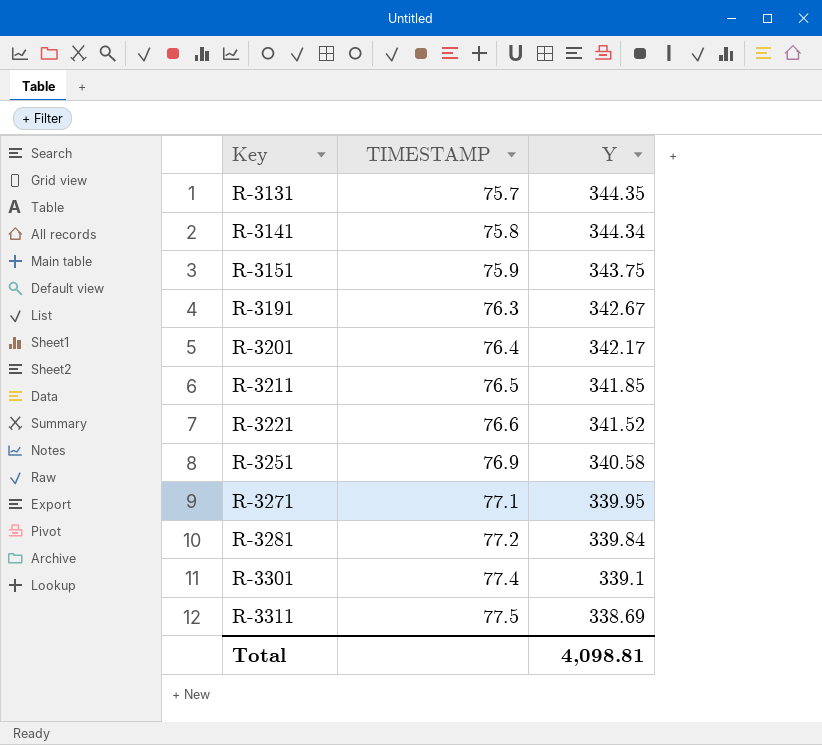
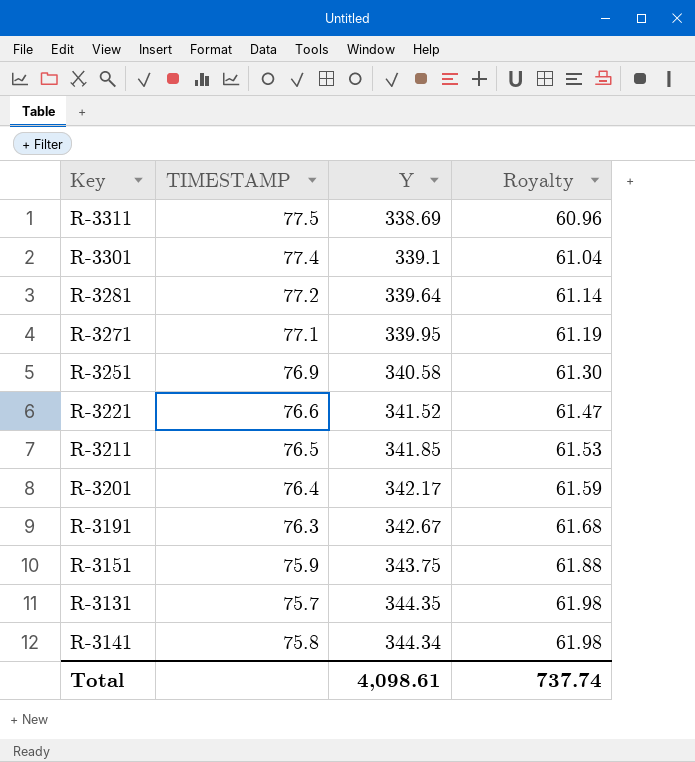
row order: Key ascending -> Royalty ascending
column Royalty | formula: none -> [Y] * 0.18
R-3281 | Y: 339.84 -> 339.64
Total | Y: 4,098.81 -> 4,098.61

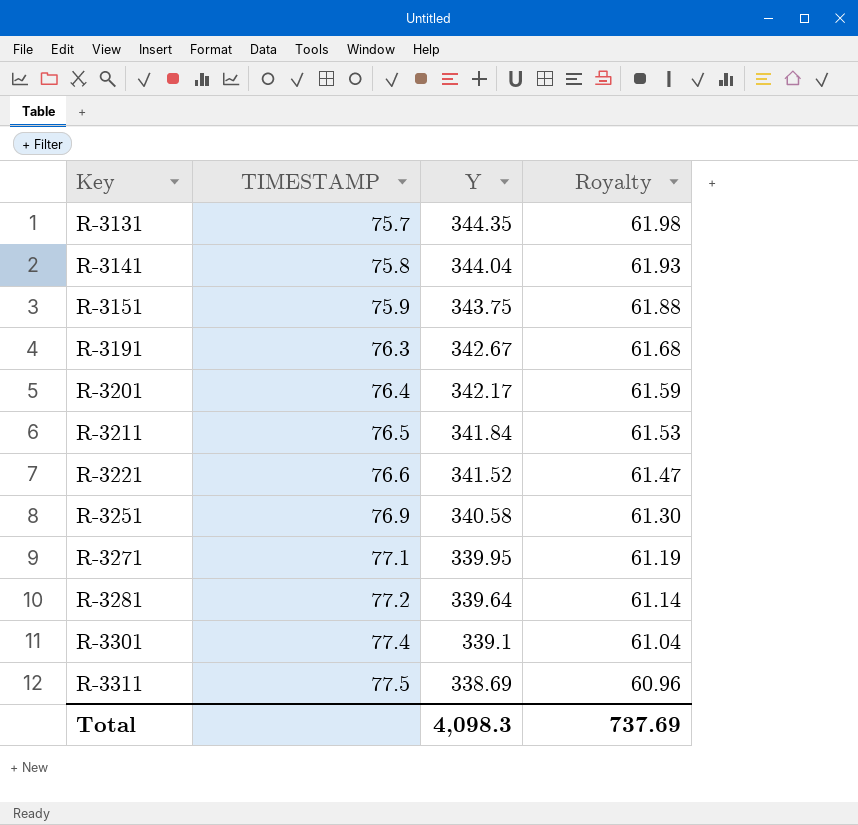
row order: Royalty ascending -> Key ascending
R-3141 | Y: 344.34 -> 344.04
R-3141 | Royalty: 61.98 -> 61.93
R-3211 | Y: 341.85 -> 341.84
Total | Y: 4,098.61 -> 4,098.3
Total | Royalty: 737.74 -> 737.69

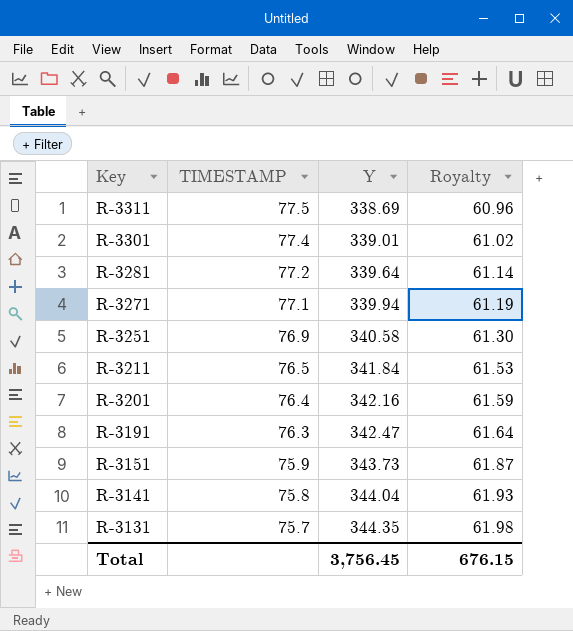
row order: Key ascending -> Key descending
row R-3221: 76.6 | 341.52 | 61.47 -> none
R-3301 | Y: 339.1 -> 339.01
R-3301 | Royalty: 61.04 -> 61.02
R-3271 | Y: 339.95 -> 339.94
R-3201 | Y: 342.17 -> 342.16
R-3191 | Y: 342.67 -> 342.47
R-3191 | Royalty: 61.68 -> 61.64
R-3151 | Y: 343.75 -> 343.73
R-3151 | Royalty: 61.88 -> 61.87
Total | Y: 4,098.3 -> 3,756.45
Total | Royalty: 737.69 -> 676.15

